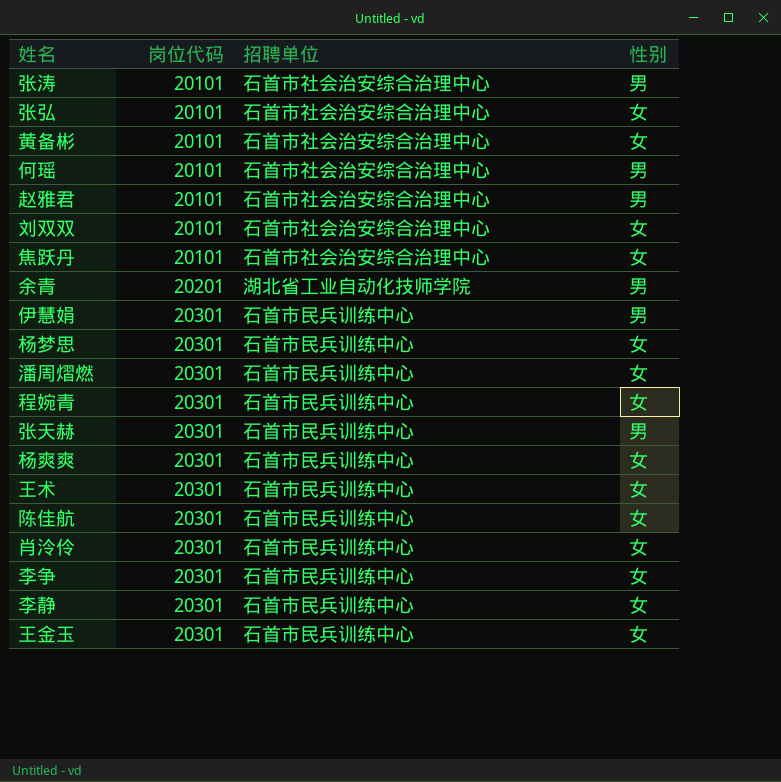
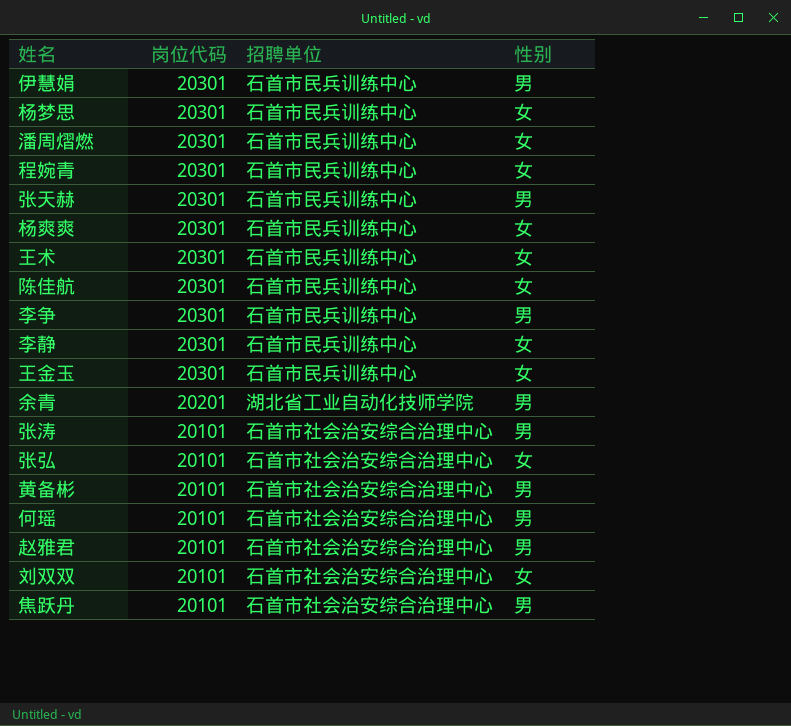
row order: 岗位代码 ascending -> 岗位代码 descending
row 肖泠伶: 20301 | 石首市民兵训练中心 | 女 -> none
李争 | 性别: 女 -> 男
黄备彬 | 性别: 女 -> 男
焦跃丹 | 性别: 女 -> 男

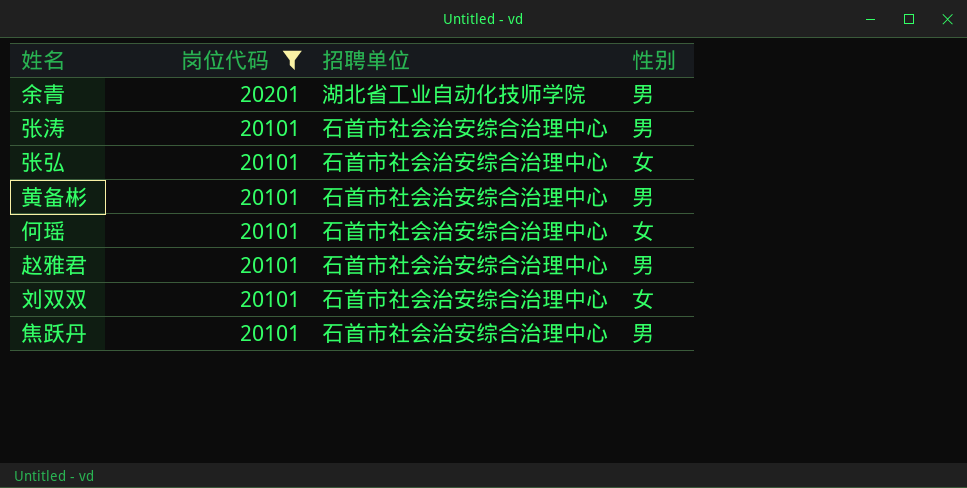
filter: none -> 岗位代码 != 20301
何瑶 | 性别: 男 -> 女

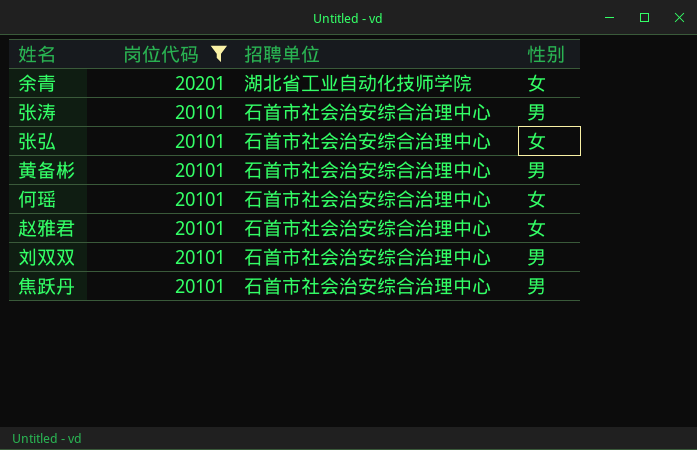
余青 | 性别: 男 -> 女
赵雅君 | 性别: 男 -> 女
刘双双 | 性别: 女 -> 男

